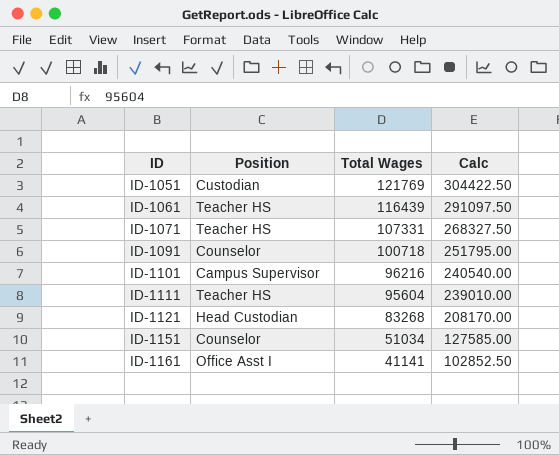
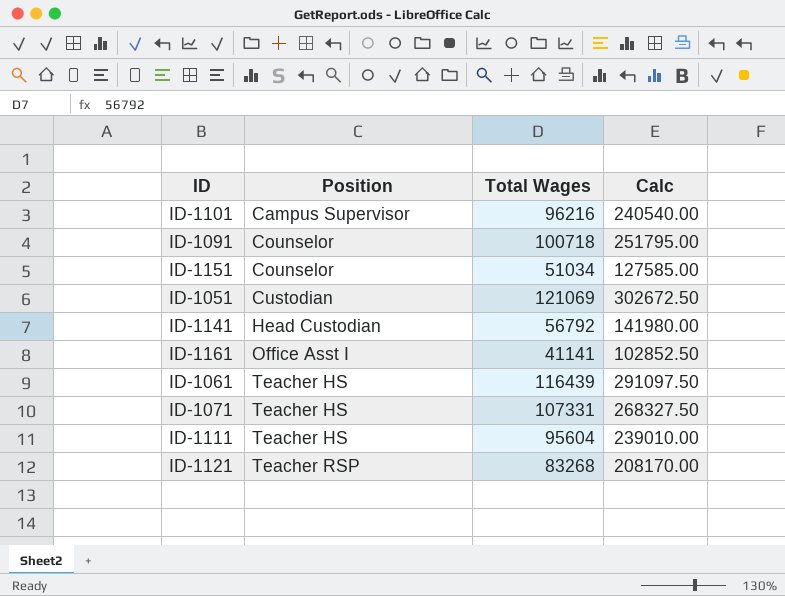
row order: ID ascending -> Position ascending
ID-1051 | Total Wages: 121769 -> 121069
ID-1051 | Calc: 304422.50 -> 302672.50
row ID-1141: none -> Head Custodian | 56792 | 141980.00
ID-1121 | Position: Head Custodian -> Teacher RSP

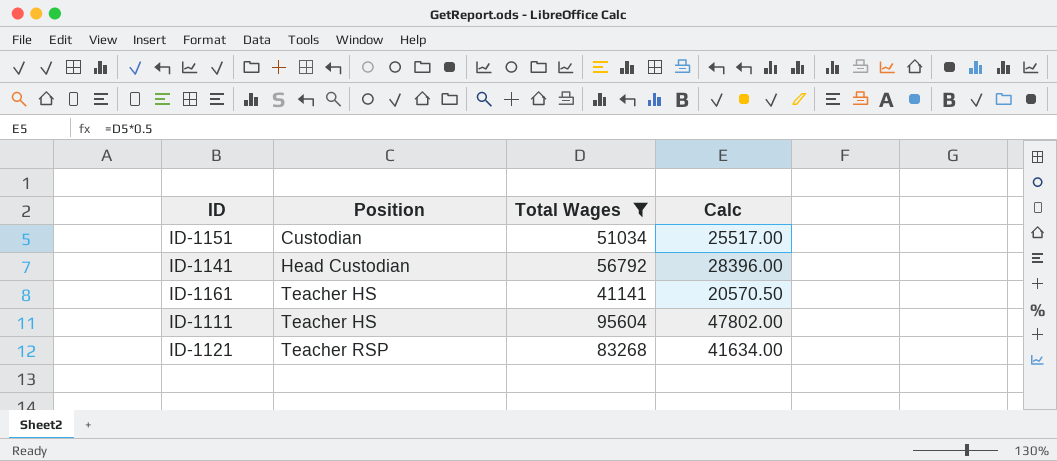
filter: none -> Total Wages <= 95604
column Calc | formula: [Total Wages] * 2.5 -> [Total Wages] * 0.5
ID-1151 | Position: Counselor -> Custodian
ID-1161 | Position: Office Asst I -> Teacher HS

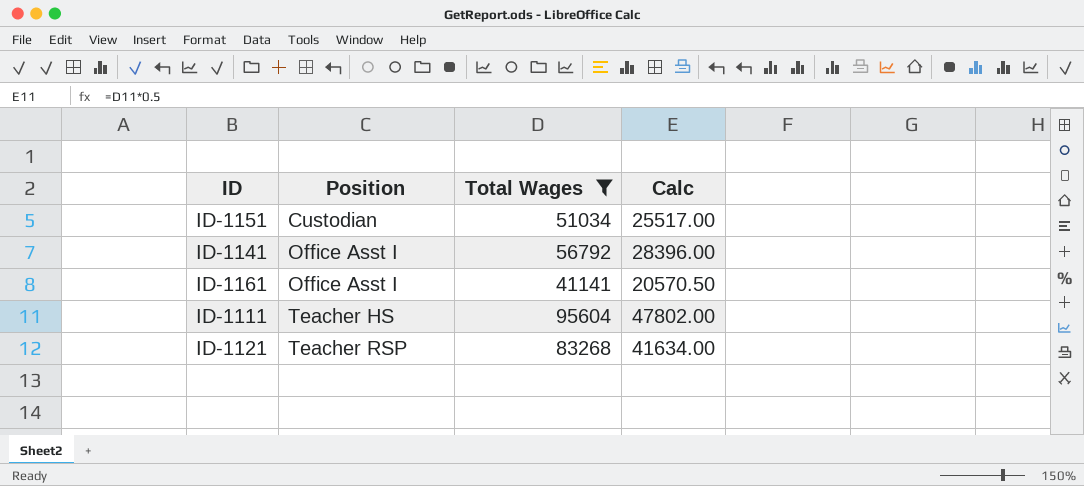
ID-1141 | Position: Head Custodian -> Office Asst I
ID-1161 | Position: Teacher HS -> Office Asst I

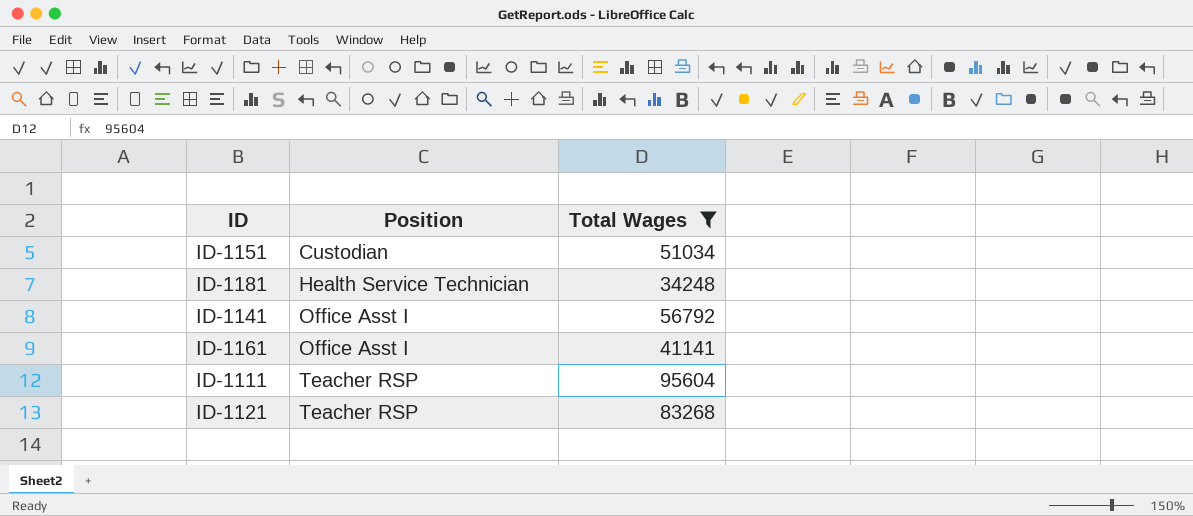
column Calc | formula: [Total Wages] * 0.5 -> none
row ID-1181: none -> Health Service Technician | 34248
ID-1111 | Position: Teacher HS -> Teacher RSP

